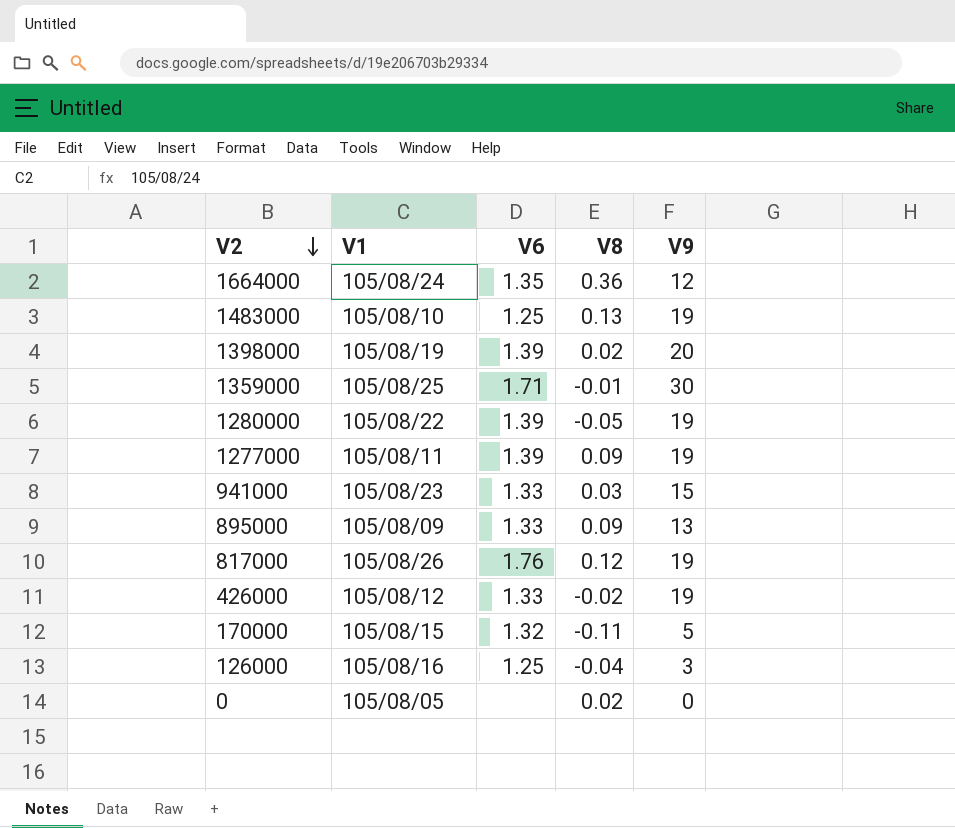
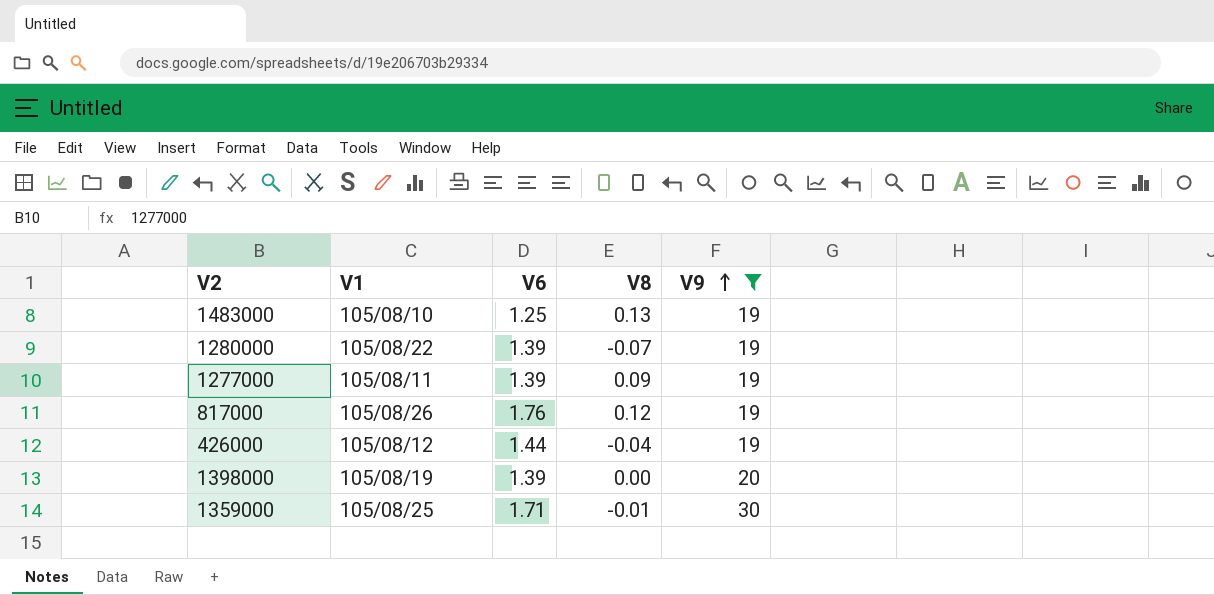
filter: none -> V9 >= 19
row order: V2 descending -> V9 ascending
1280000 | V8: -0.05 -> -0.07
426000 | V6: 1.33 -> 1.44
426000 | V8: -0.02 -> -0.04
1398000 | V8: 0.02 -> 0.00

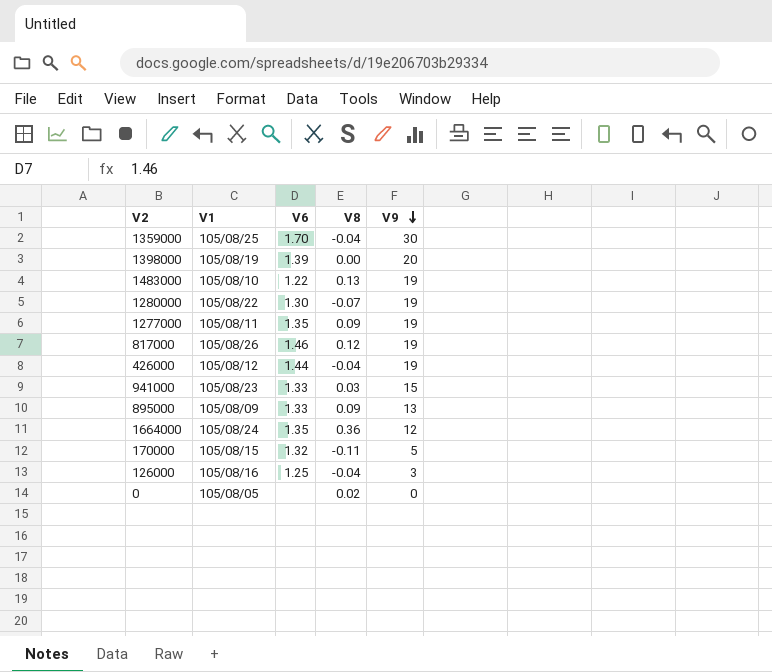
filter: V9 >= 19 -> none
row order: V9 ascending -> V9 descending
1359000 | V6: 1.71 -> 1.70
1359000 | V8: -0.01 -> -0.04
1483000 | V6: 1.25 -> 1.22
1280000 | V6: 1.39 -> 1.30
1277000 | V6: 1.39 -> 1.35
817000 | V6: 1.76 -> 1.46

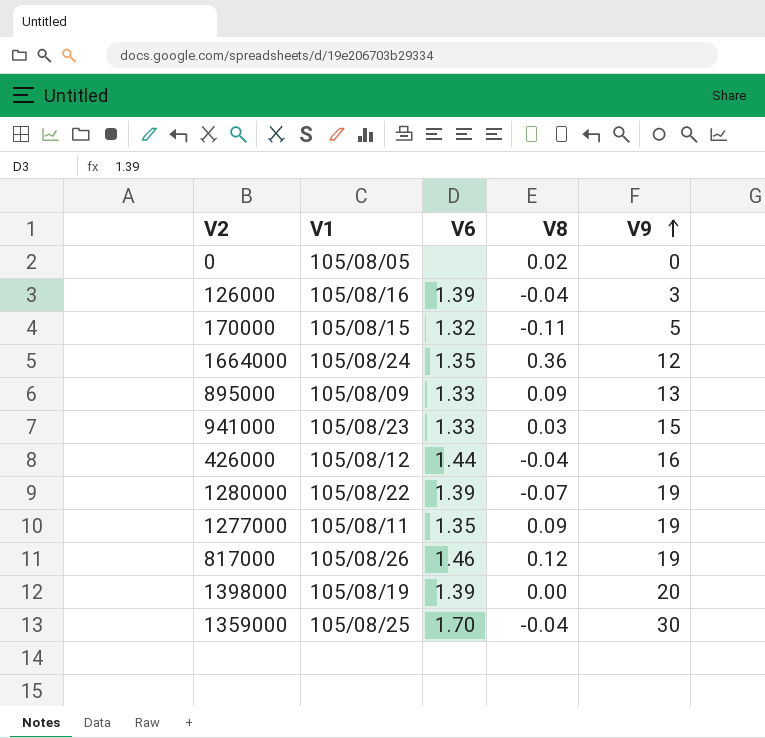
row order: V9 descending -> V9 ascending
row 1483000: 105/08/10 | 1.22 | 0.13 | 19 -> none
126000 | V6: 1.25 -> 1.39
426000 | V9: 19 -> 16
1280000 | V6: 1.30 -> 1.39

